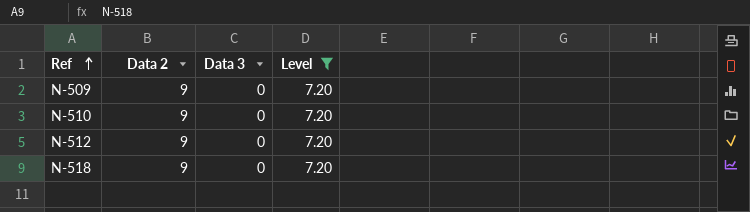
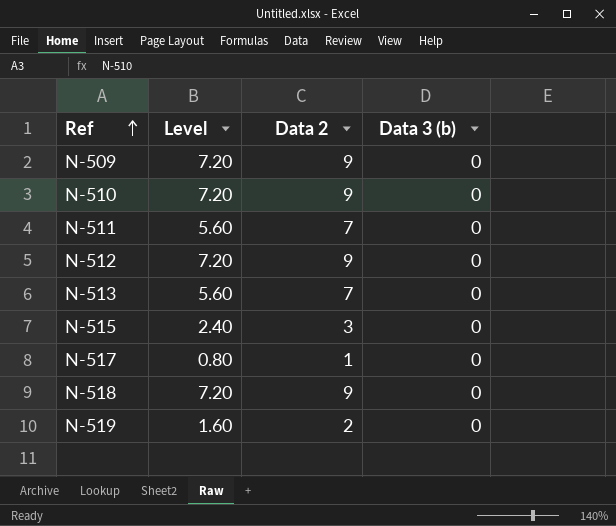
filter: Level = 7.20 -> none
column Level | position: 4 -> 2
column name: Data 3 -> Data 3 (b)

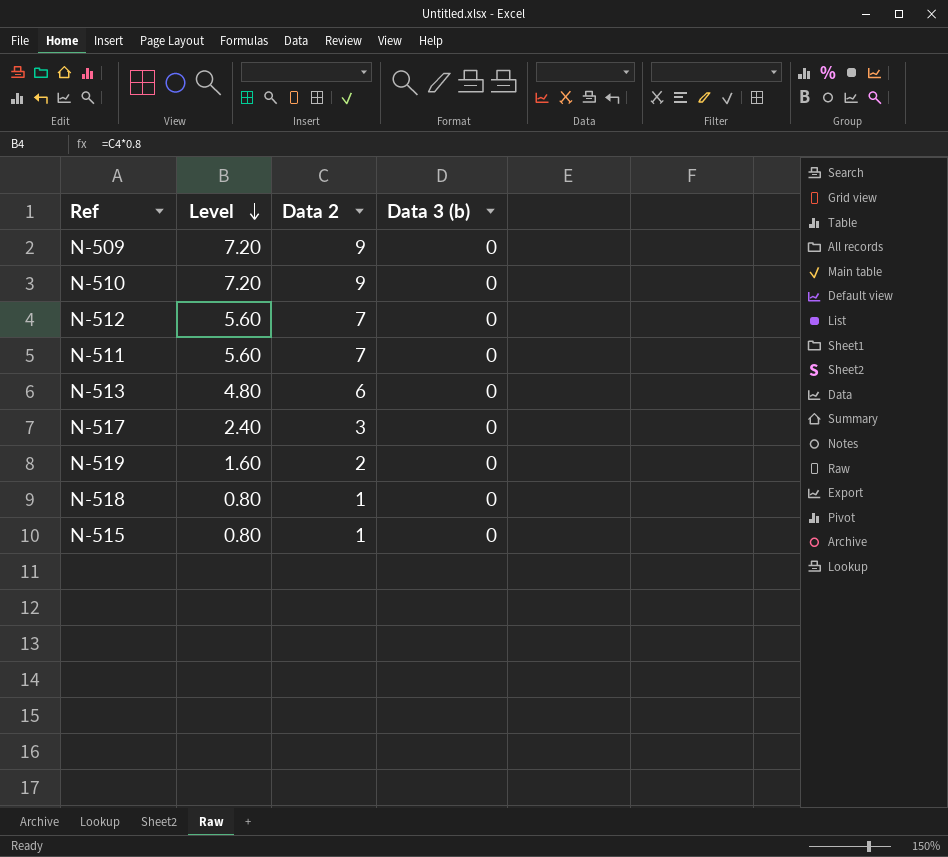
row order: Ref ascending -> Level descending
N-512 | Level: 7.20 -> 5.60
N-512 | Data 2: 9 -> 7
N-513 | Level: 5.60 -> 4.80
N-513 | Data 2: 7 -> 6
N-517 | Level: 0.80 -> 2.40
N-517 | Data 2: 1 -> 3
N-518 | Level: 7.20 -> 0.80
N-518 | Data 2: 9 -> 1
N-515 | Level: 2.40 -> 0.80
N-515 | Data 2: 3 -> 1

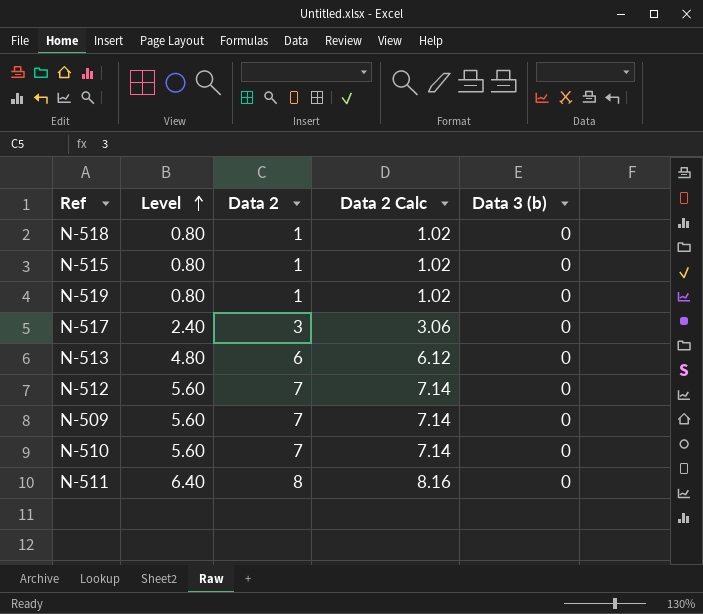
row order: Level descending -> Level ascending
column Data 2 Calc | formula: none -> [Data 2] * 1.02
N-519 | Level: 1.60 -> 0.80
N-519 | Data 2: 2 -> 1
N-509 | Level: 7.20 -> 5.60
N-509 | Data 2: 9 -> 7
N-510 | Level: 7.20 -> 5.60
N-510 | Data 2: 9 -> 7
N-511 | Level: 5.60 -> 6.40
N-511 | Data 2: 7 -> 8

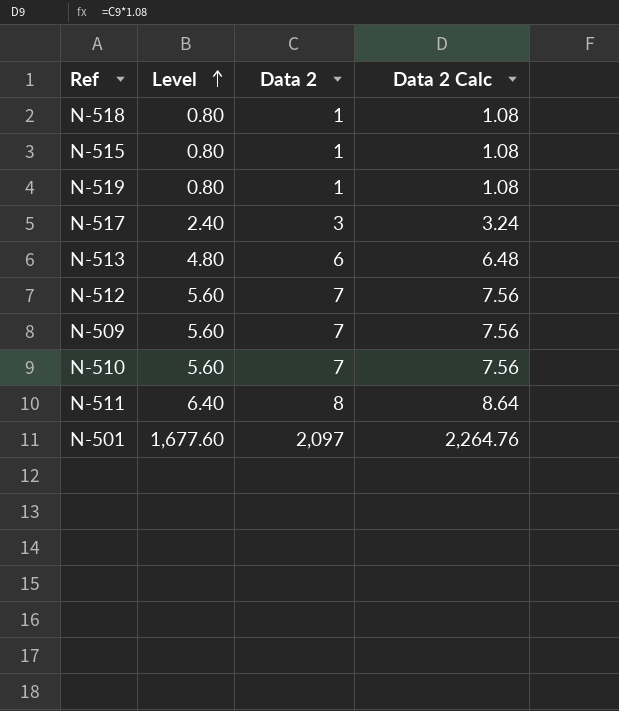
column Data 3 (b) | position: 5 -> none
column Data 2 Calc | formula: [Data 2] * 1.02 -> [Data 2] * 1.08
row N-501: none -> 1,677.60 | 2,097 | 2,264.76

